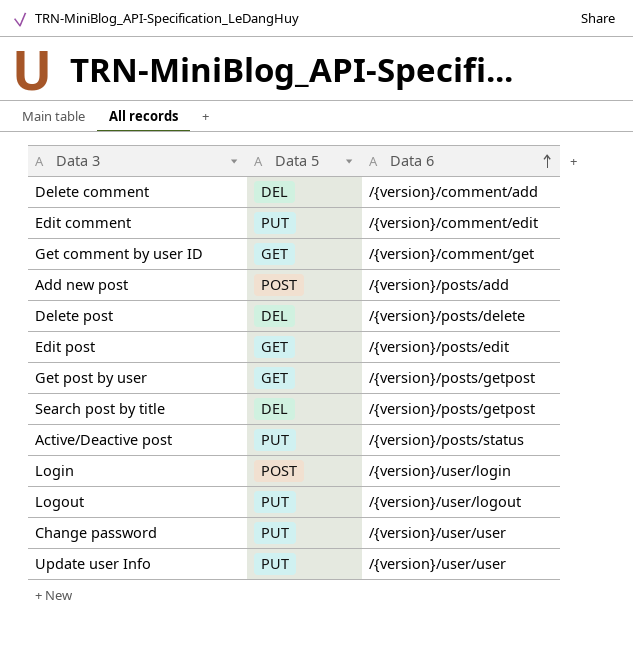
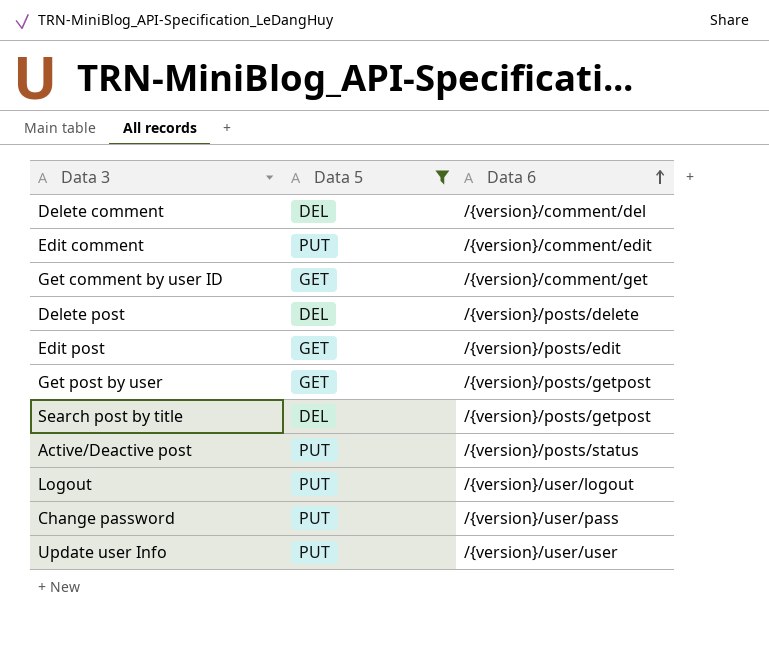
filter: none -> Data 5 != POST
Delete comment | Data 6: /{version}/comment/add -> /{version}/comment/del
Change password | Data 6: /{version}/user/user -> /{version}/user/pass

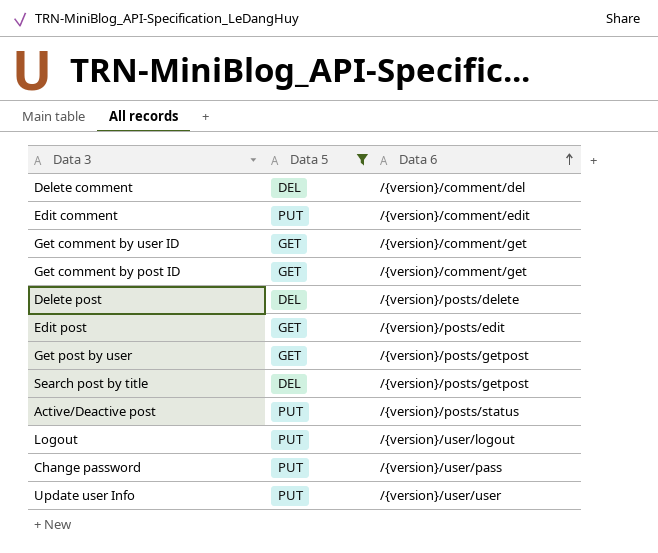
row Get comment by post ID: none -> GET | /{version}/comment/get

